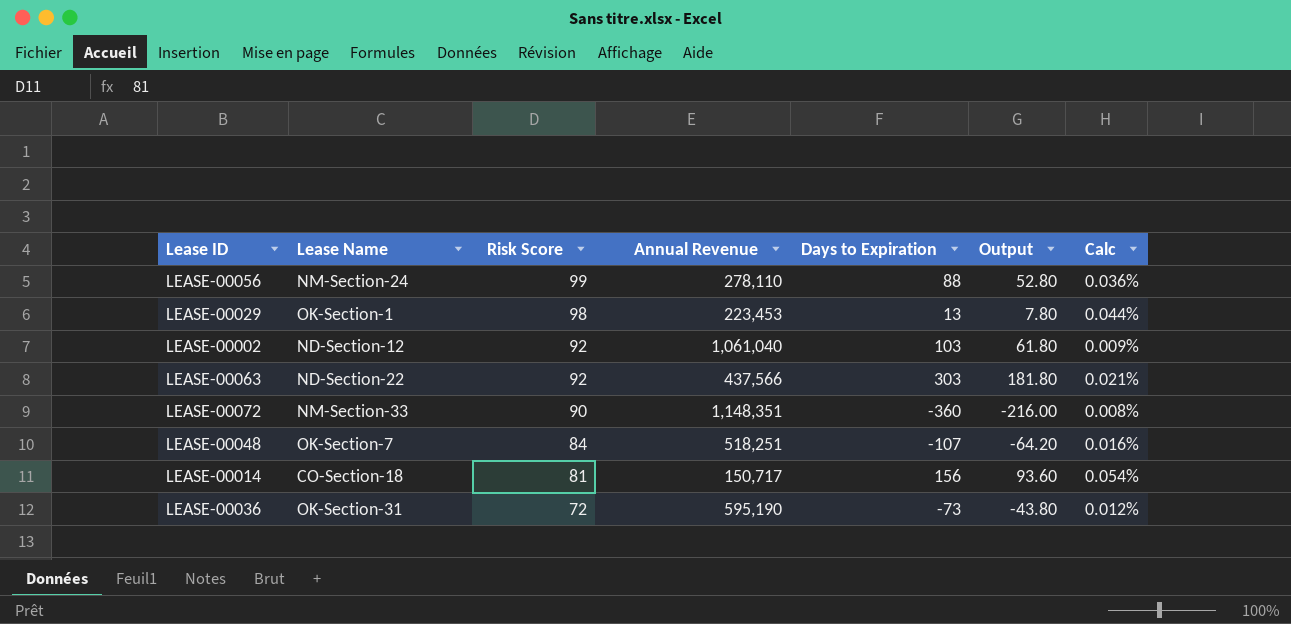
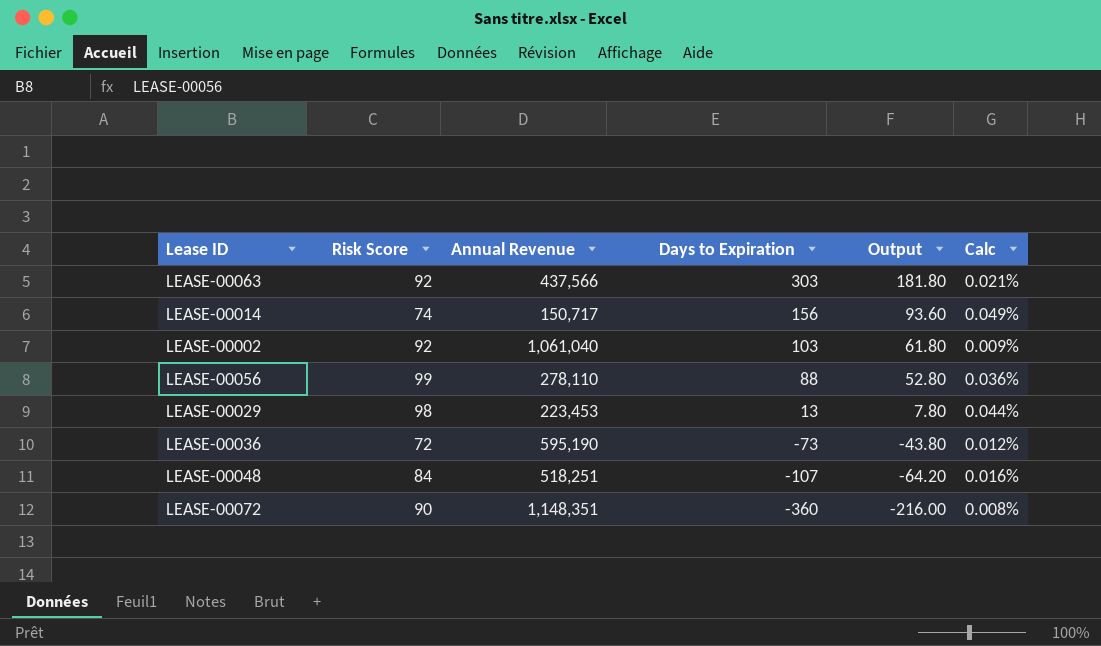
row order: Risk Score descending -> Days to Expiration descending
column Lease Name | position: 2 -> none
LEASE-00014 | Risk Score: 81 -> 74
LEASE-00014 | Calc: 0.054% -> 0.049%

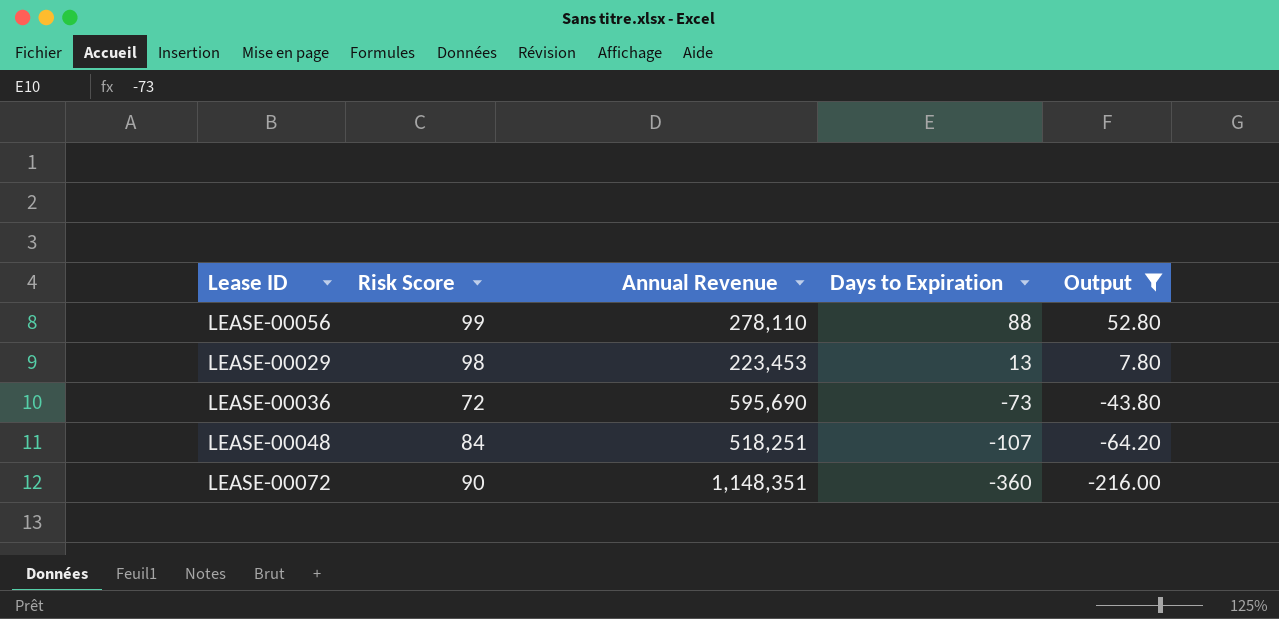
filter: none -> Output <= 52.80
column Calc | formula: [Risk Score] / [Annual Revenue] -> none
LEASE-00036 | Annual Revenue: 595,190 -> 595,690

